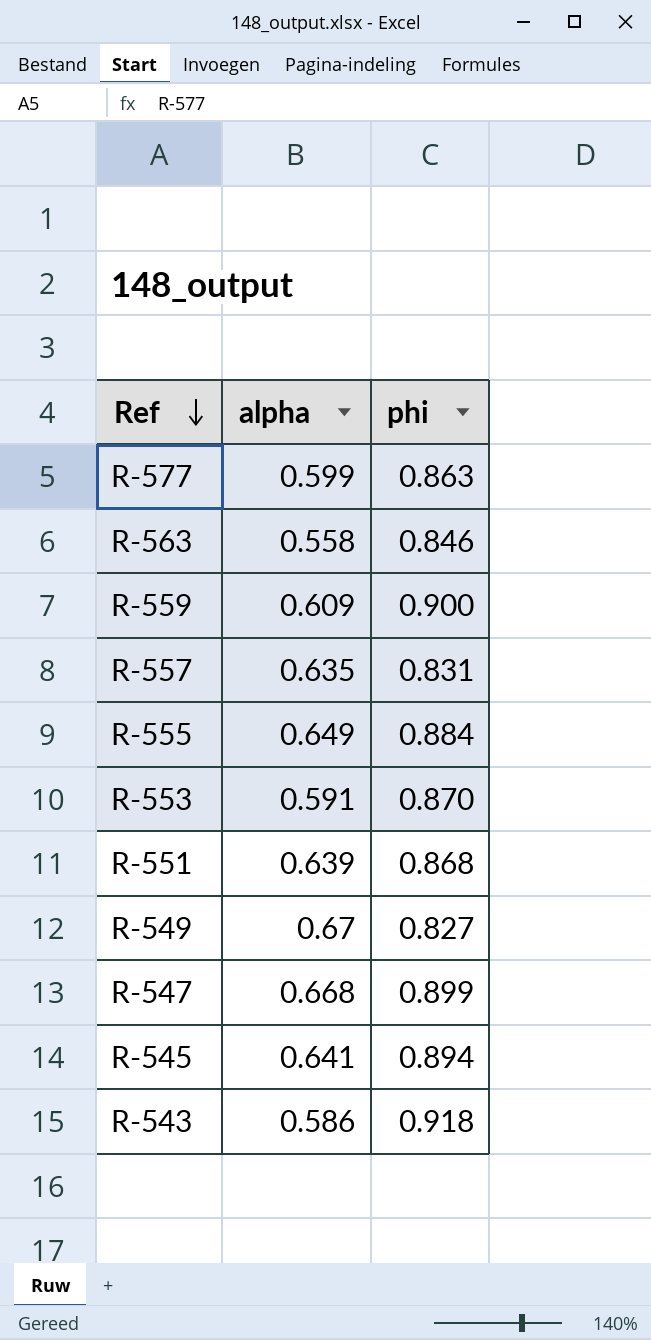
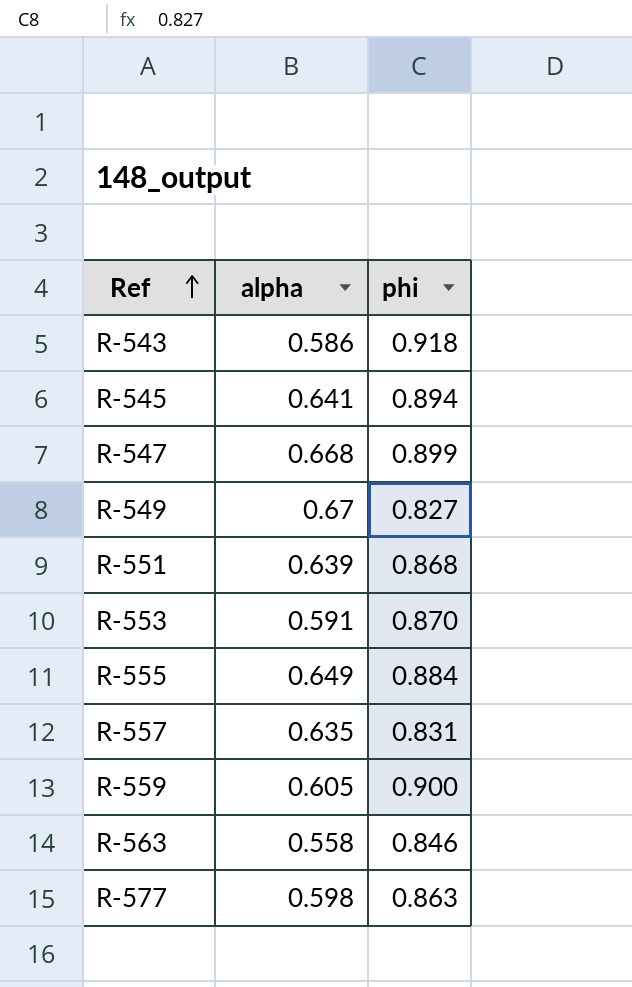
row order: Ref descending -> Ref ascending
R-559 | alpha: 0.609 -> 0.605
R-577 | alpha: 0.599 -> 0.598

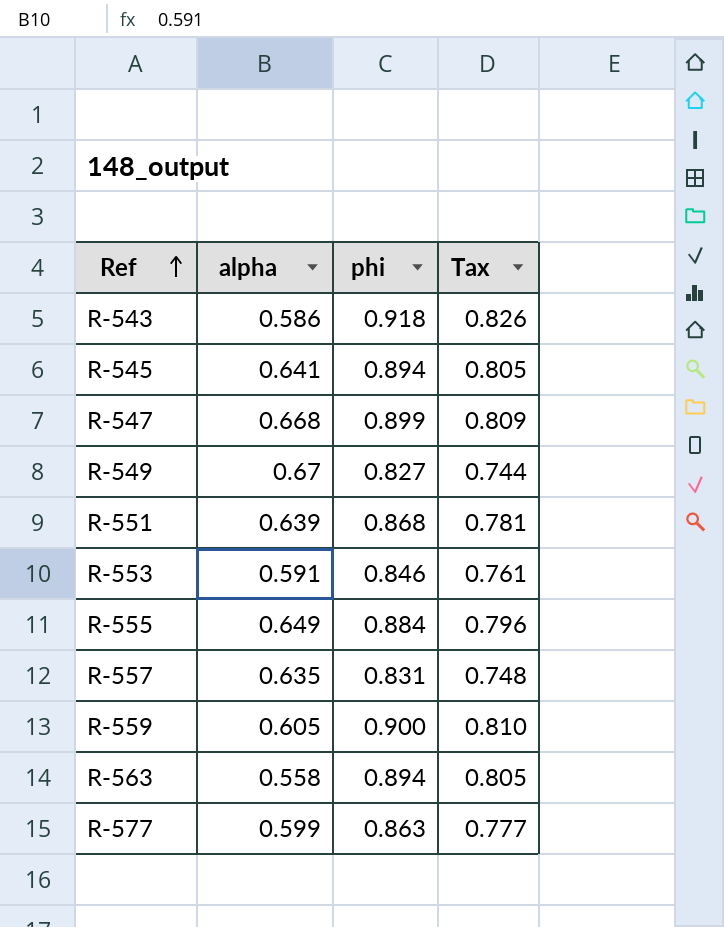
column Tax | formula: none -> [phi] * 0.9
R-553 | phi: 0.870 -> 0.846
R-563 | phi: 0.846 -> 0.894
R-577 | alpha: 0.598 -> 0.599

